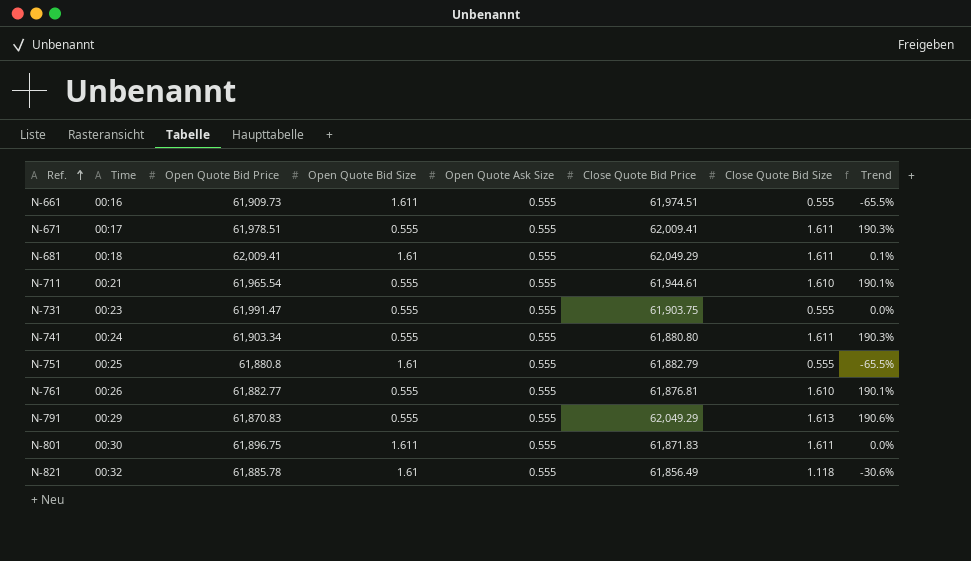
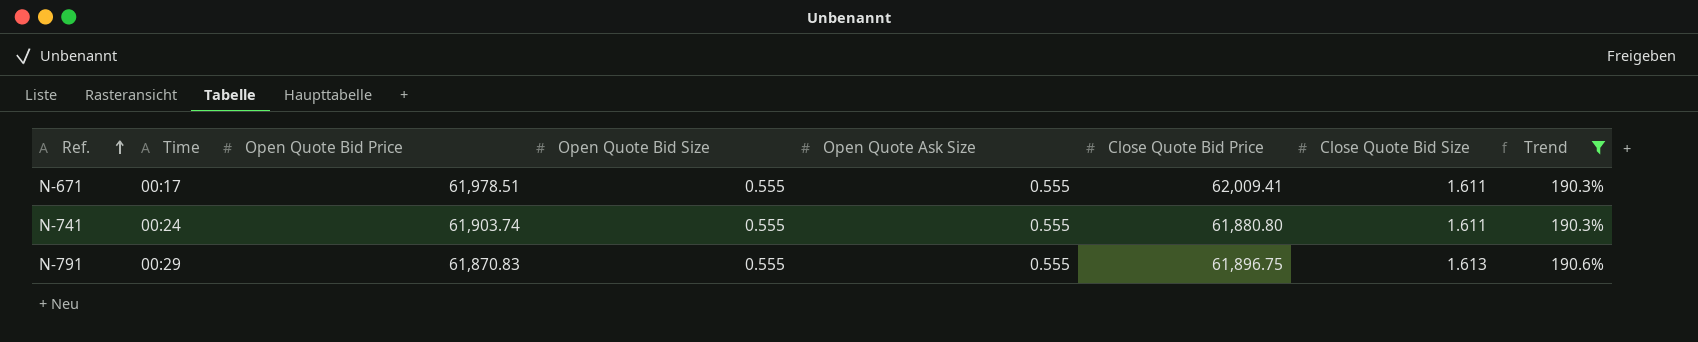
filter: none -> Trend >= 190.3%
N-741 | Open Quote Bid Price: 61,903.34 -> 61,903.74
N-791 | Close Quote Bid Price: 62,049.29 -> 61,896.75

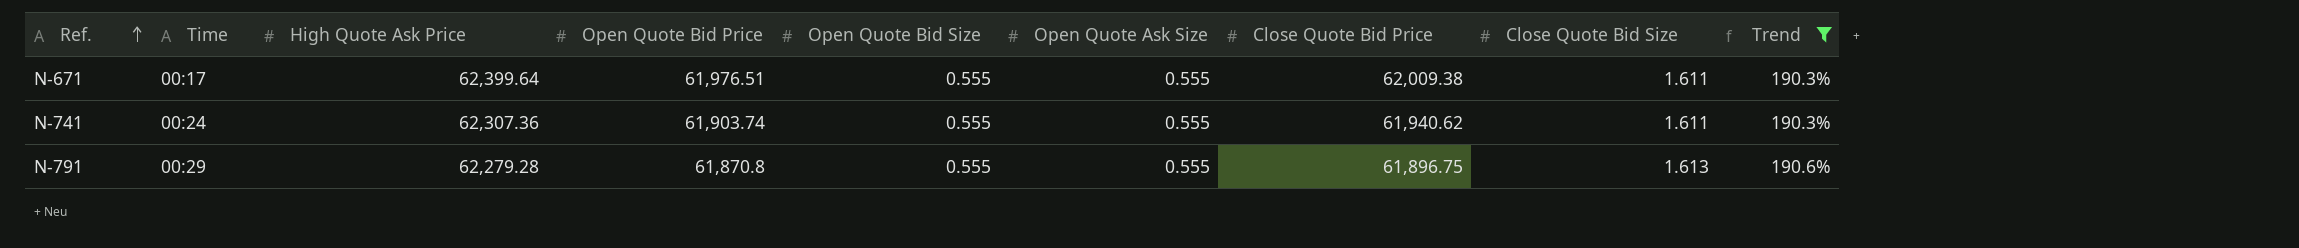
column High Quote Ask Price | position: none -> 3
N-671 | Open Quote Bid Price: 61,978.51 -> 61,976.51
N-671 | Close Quote Bid Price: 62,009.41 -> 62,009.38
N-741 | Close Quote Bid Price: 61,880.80 -> 61,940.62
N-791 | Open Quote Bid Price: 61,870.83 -> 61,870.8

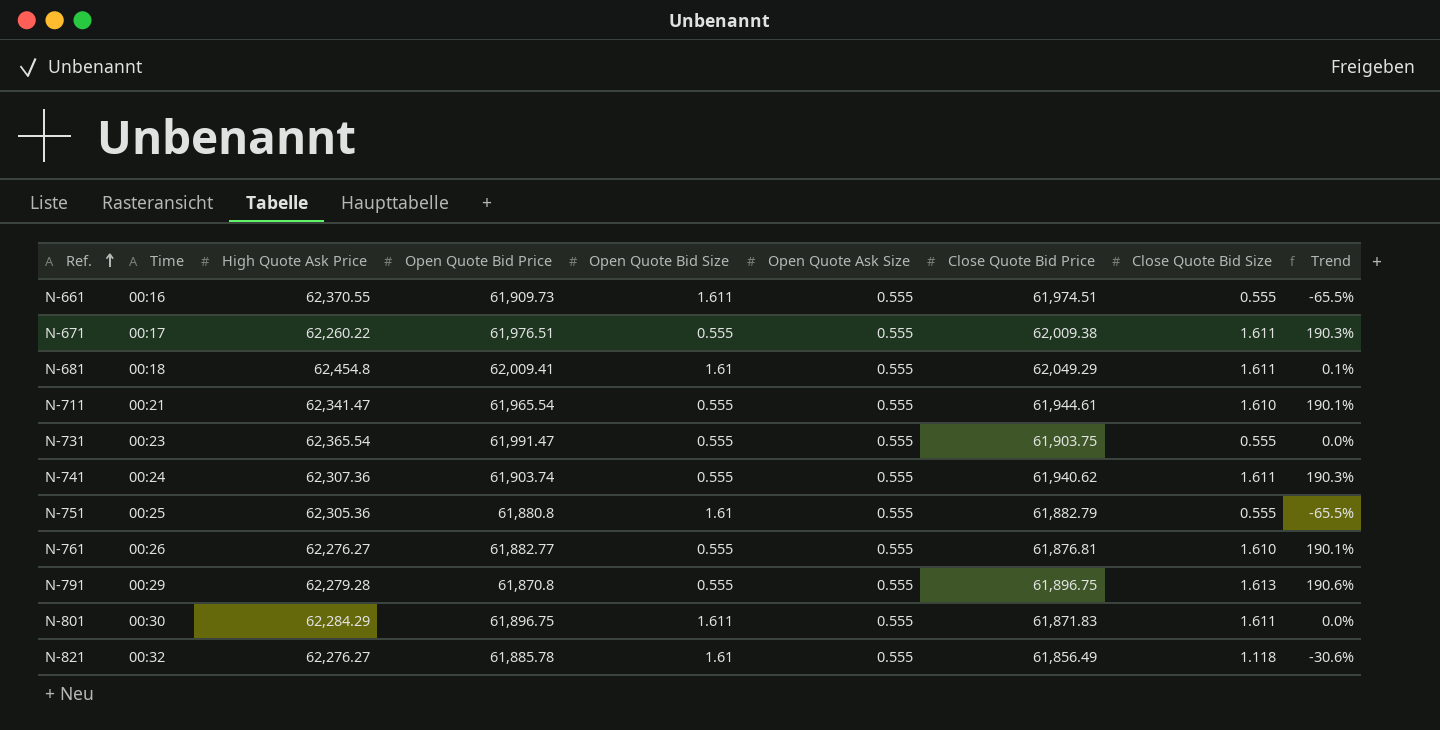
filter: Trend >= 190.3% -> none
N-671 | High Quote Ask Price: 62,399.64 -> 62,260.22

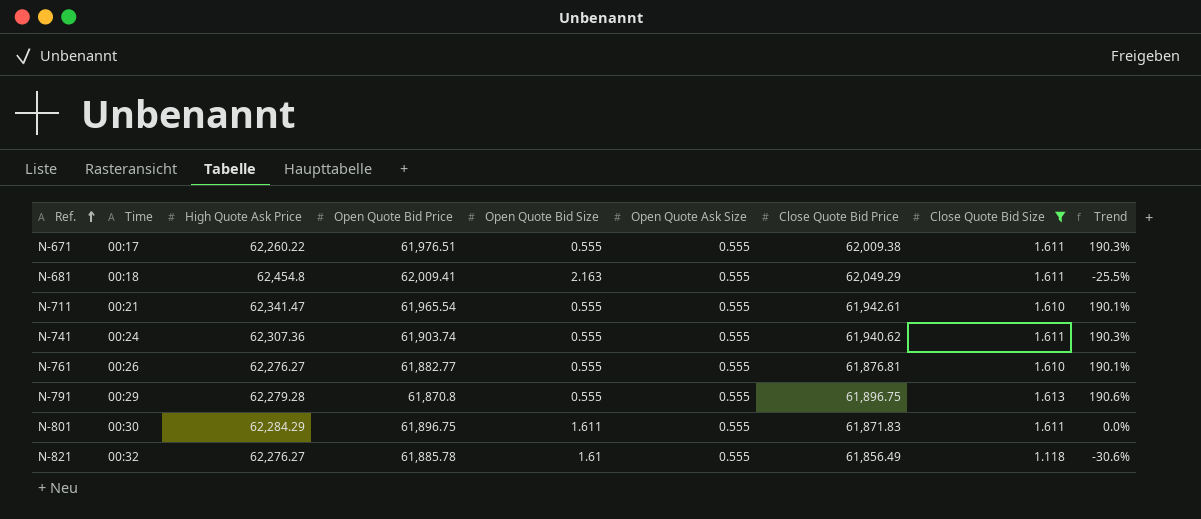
filter: none -> Close Quote Bid Size != 0.555
N-681 | Open Quote Bid Size: 1.61 -> 2.163
N-681 | Trend: 0.1% -> -25.5%
N-711 | Close Quote Bid Price: 61,944.61 -> 61,942.61

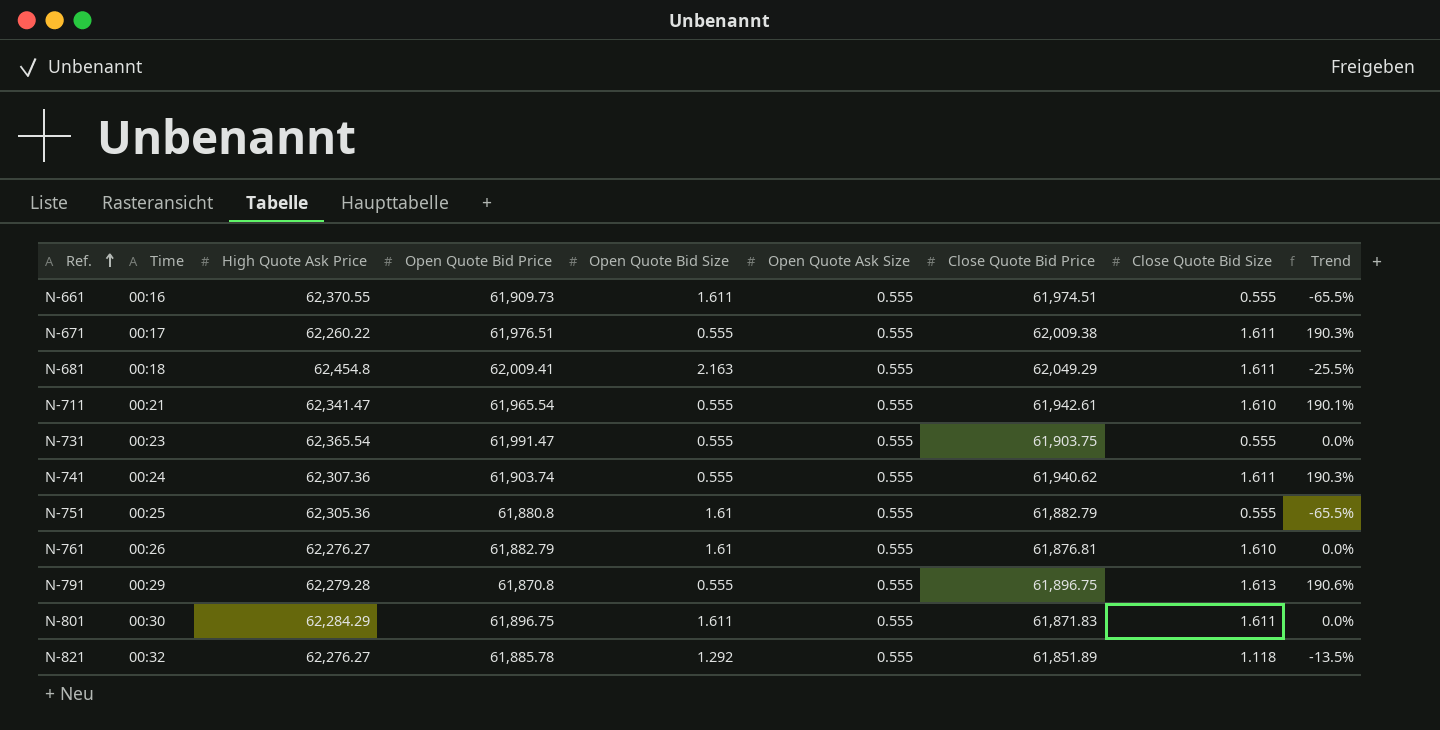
filter: Close Quote Bid Size != 0.555 -> none
N-761 | Open Quote Bid Price: 61,882.77 -> 61,882.79
N-761 | Open Quote Bid Size: 0.555 -> 1.61
N-761 | Trend: 190.1% -> 0.0%
N-821 | Open Quote Bid Size: 1.61 -> 1.292
N-821 | Close Quote Bid Price: 61,856.49 -> 61,851.89
N-821 | Trend: -30.6% -> -13.5%

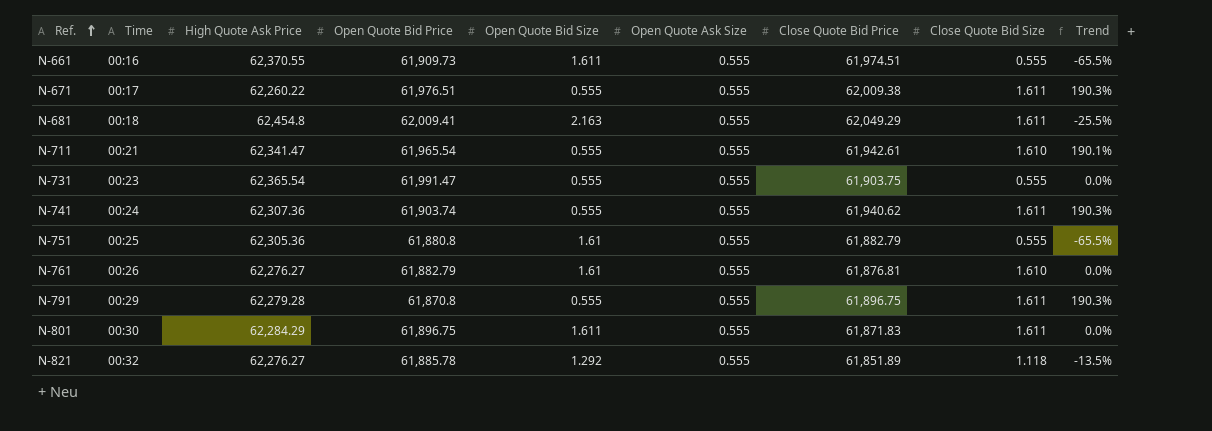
N-791 | Close Quote Bid Size: 1.613 -> 1.611
N-791 | Trend: 190.6% -> 190.3%

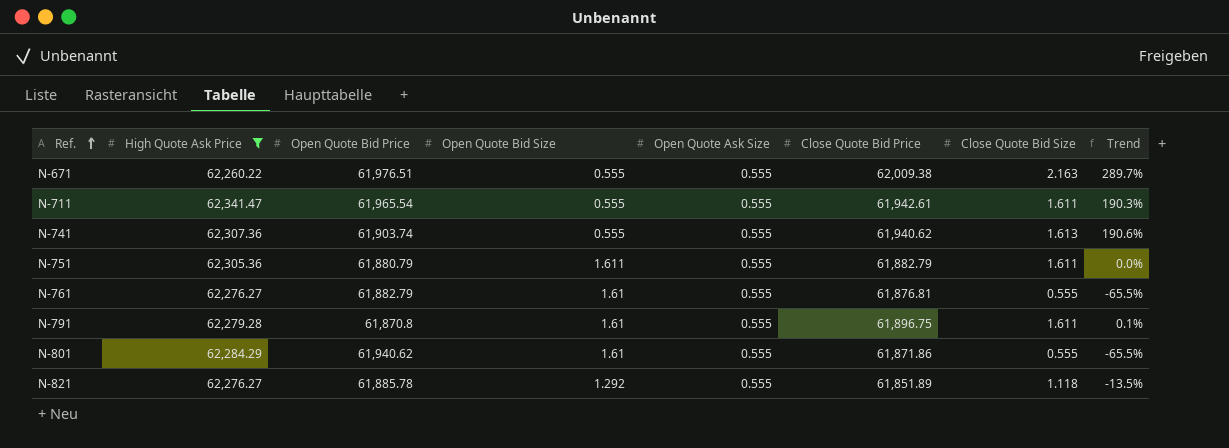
filter: none -> High Quote Ask Price <= 62,341.47
column Time | position: 2 -> none
N-671 | Close Quote Bid Size: 1.611 -> 2.163
N-671 | Trend: 190.3% -> 289.7%
N-711 | Close Quote Bid Size: 1.610 -> 1.611
N-711 | Trend: 190.1% -> 190.3%
N-741 | Close Quote Bid Size: 1.611 -> 1.613
N-741 | Trend: 190.3% -> 190.6%
N-751 | Open Quote Bid Price: 61,880.8 -> 61,880.79
N-751 | Open Quote Bid Size: 1.61 -> 1.611
N-751 | Close Quote Bid Size: 0.555 -> 1.611
N-751 | Trend: -65.5% -> 0.0%
N-761 | Close Quote Bid Size: 1.610 -> 0.555
N-761 | Trend: 0.0% -> -65.5%
N-791 | Open Quote Bid Size: 0.555 -> 1.61
N-791 | Trend: 190.3% -> 0.1%
N-801 | Open Quote Bid Price: 61,896.75 -> 61,940.62
N-801 | Open Quote Bid Size: 1.611 -> 1.61
N-801 | Close Quote Bid Price: 61,871.83 -> 61,871.86
N-801 | Close Quote Bid Size: 1.611 -> 0.555
N-801 | Trend: 0.0% -> -65.5%

